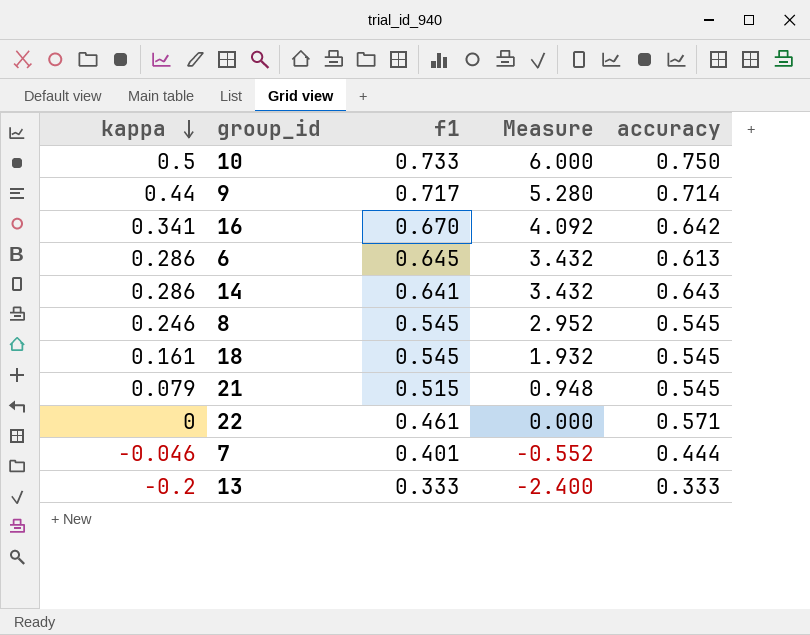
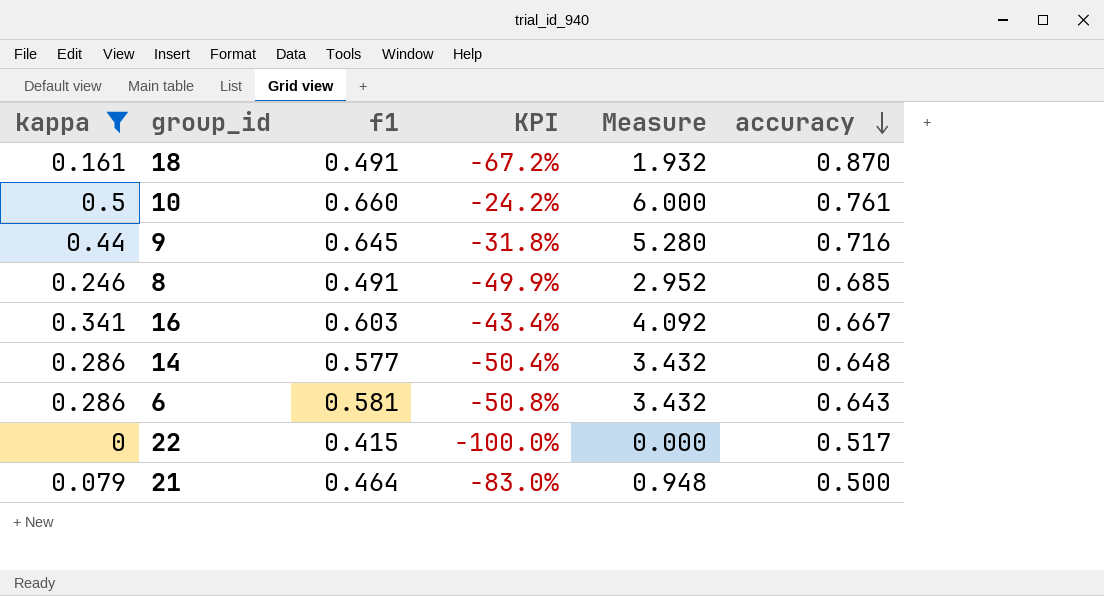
filter: none -> kappa >= 0
row order: kappa descending -> accuracy descending
column KPI | formula: none -> ([kappa] - [f1]) / [f1]
18 | f1: 0.545 -> 0.491
18 | accuracy: 0.545 -> 0.870
10 | f1: 0.733 -> 0.660
10 | accuracy: 0.750 -> 0.761
9 | f1: 0.717 -> 0.645
9 | accuracy: 0.714 -> 0.716
8 | f1: 0.545 -> 0.491
8 | accuracy: 0.545 -> 0.685
16 | f1: 0.670 -> 0.603
16 | accuracy: 0.642 -> 0.667
14 | f1: 0.641 -> 0.577
14 | accuracy: 0.643 -> 0.648
6 | f1: 0.645 -> 0.581
6 | accuracy: 0.613 -> 0.643
22 | f1: 0.461 -> 0.415
22 | accuracy: 0.571 -> 0.517
21 | f1: 0.515 -> 0.464
21 | accuracy: 0.545 -> 0.500

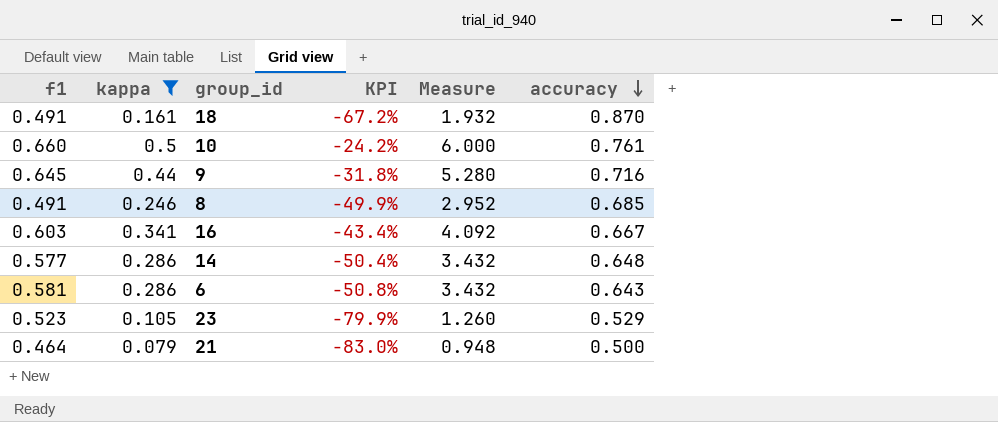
column f1 | position: 3 -> 1
row 22: 0 | 0.415 | -100.0% | 0.000 | 0.517 -> none
row 23: none -> 0.523 | 0.105 | -79.9% | 1.260 | 0.529

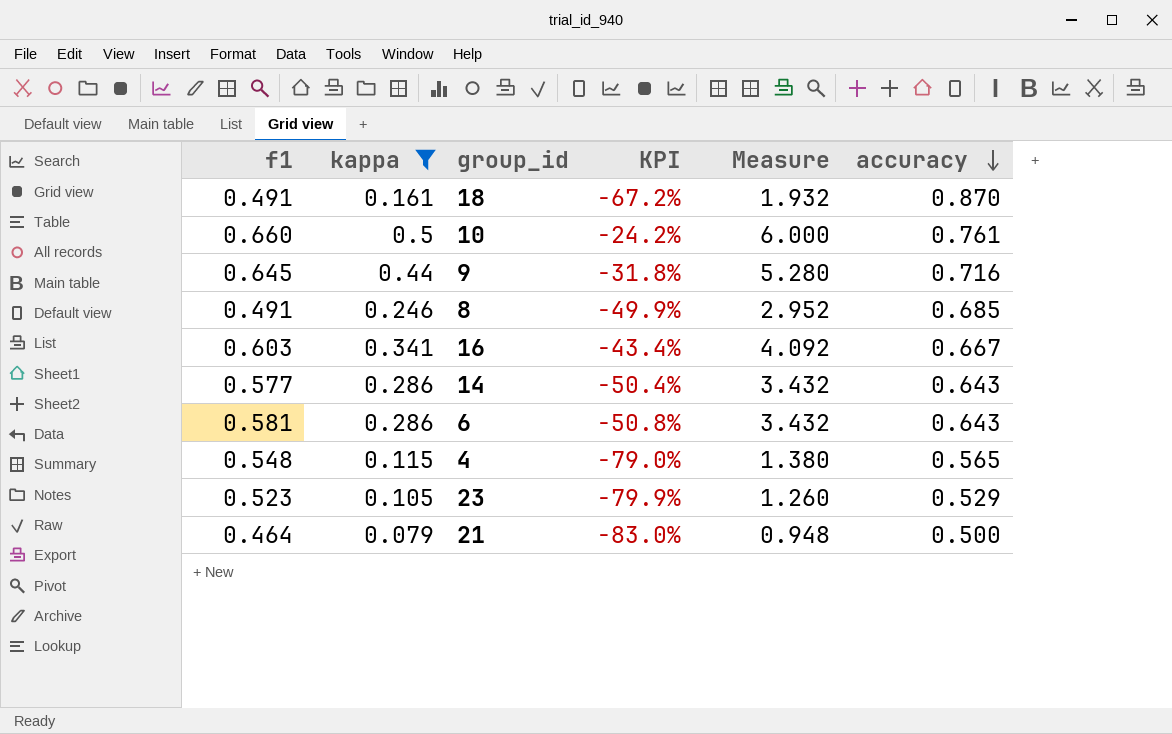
14 | accuracy: 0.648 -> 0.643
row 4: none -> 0.548 | 0.115 | -79.0% | 1.380 | 0.565

